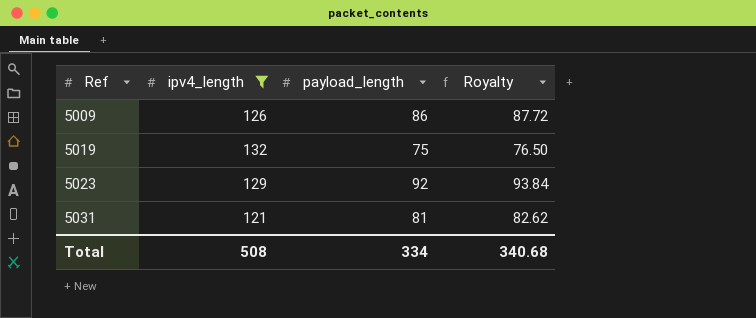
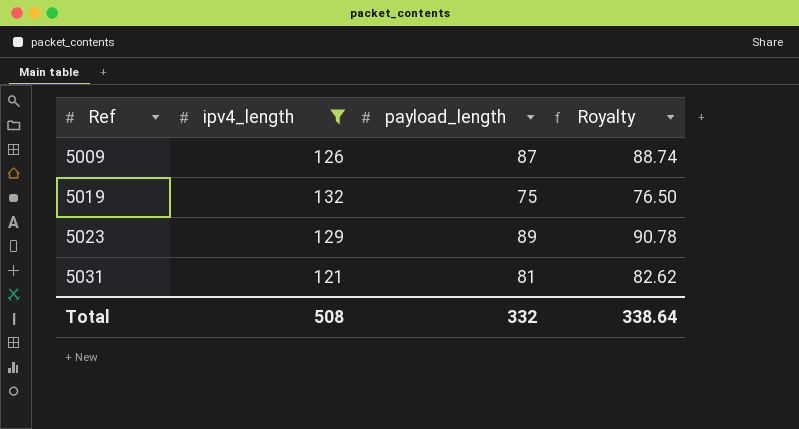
5009 | payload_length: 86 -> 87
5009 | Royalty: 87.72 -> 88.74
5023 | payload_length: 92 -> 89
5023 | Royalty: 93.84 -> 90.78
Total | payload_length: 334 -> 332
Total | Royalty: 340.68 -> 338.64

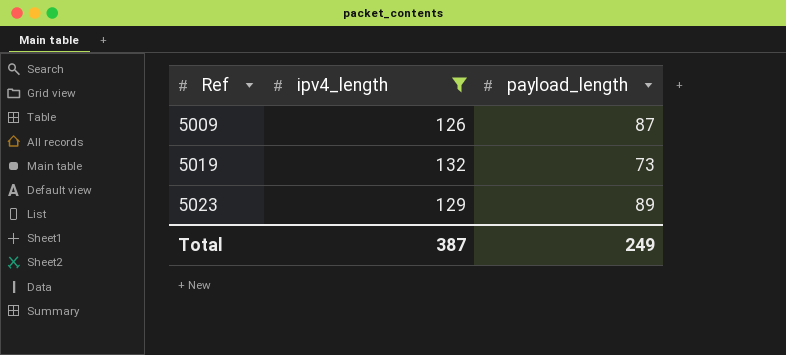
column Royalty | formula: [payload_length] * 1.02 -> none
row 5031: 121 | 81 | 82.62 -> none
5019 | payload_length: 75 -> 73
Total | ipv4_length: 508 -> 387
Total | payload_length: 332 -> 249

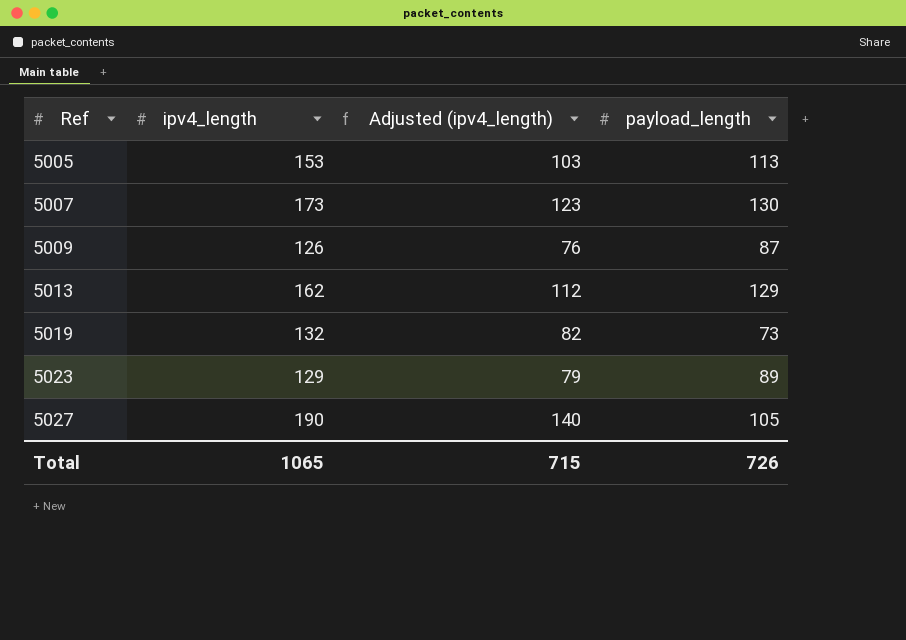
filter: ipv4_length <= 132 -> none
column Adjusted (ipv4_length) | formula: none -> [ipv4_length] - 50
Total | ipv4_length: 387 -> 1065
Total | payload_length: 249 -> 726

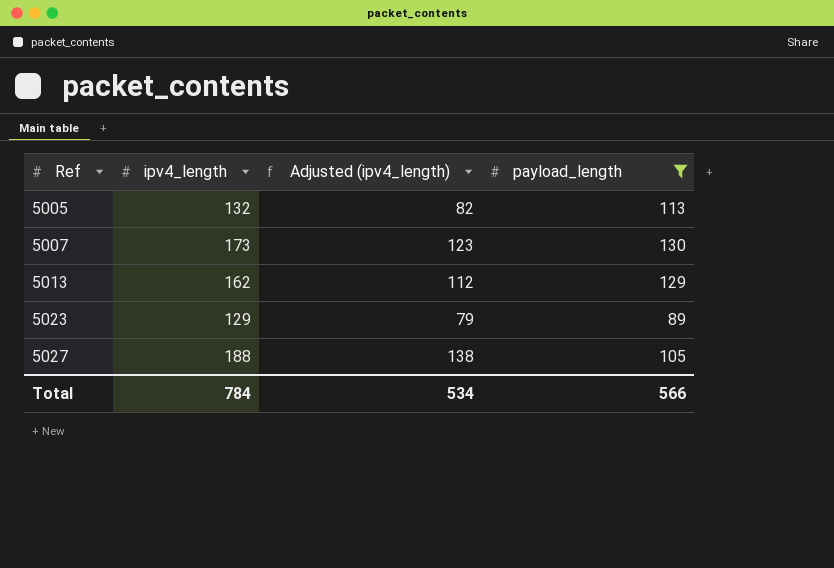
filter: none -> payload_length >= 89
5005 | ipv4_length: 153 -> 132
5005 | Adjusted (ipv4_length): 103 -> 82
5027 | ipv4_length: 190 -> 188
5027 | Adjusted (ipv4_length): 140 -> 138
Total | ipv4_length: 1065 -> 784
Total | Adjusted (ipv4_length): 715 -> 534
Total | payload_length: 726 -> 566

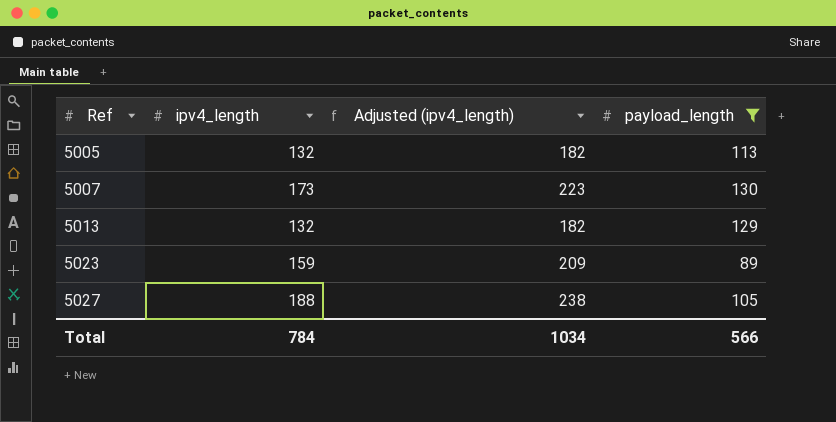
column Adjusted (ipv4_length) | formula: [ipv4_length] - 50 -> [ipv4_length] + 50
5013 | ipv4_length: 162 -> 132
5023 | ipv4_length: 129 -> 159
Total | Adjusted (ipv4_length): 534 -> 1034

